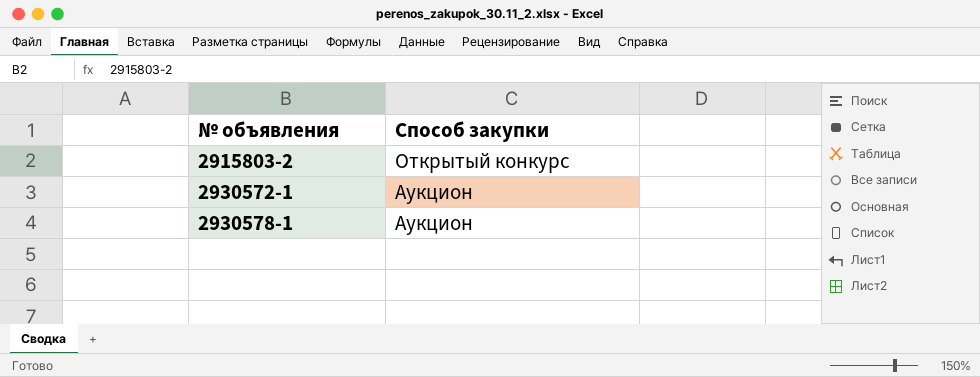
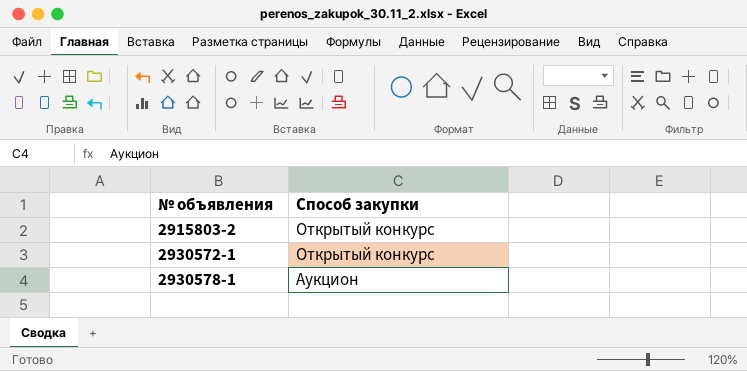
2930572-1 | Способ закупки: Аукцион -> Открытый конкурс

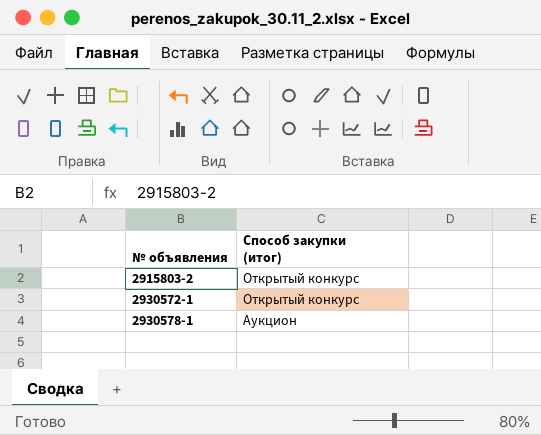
column name: Способ закупки -> Способ закупки (итог)

